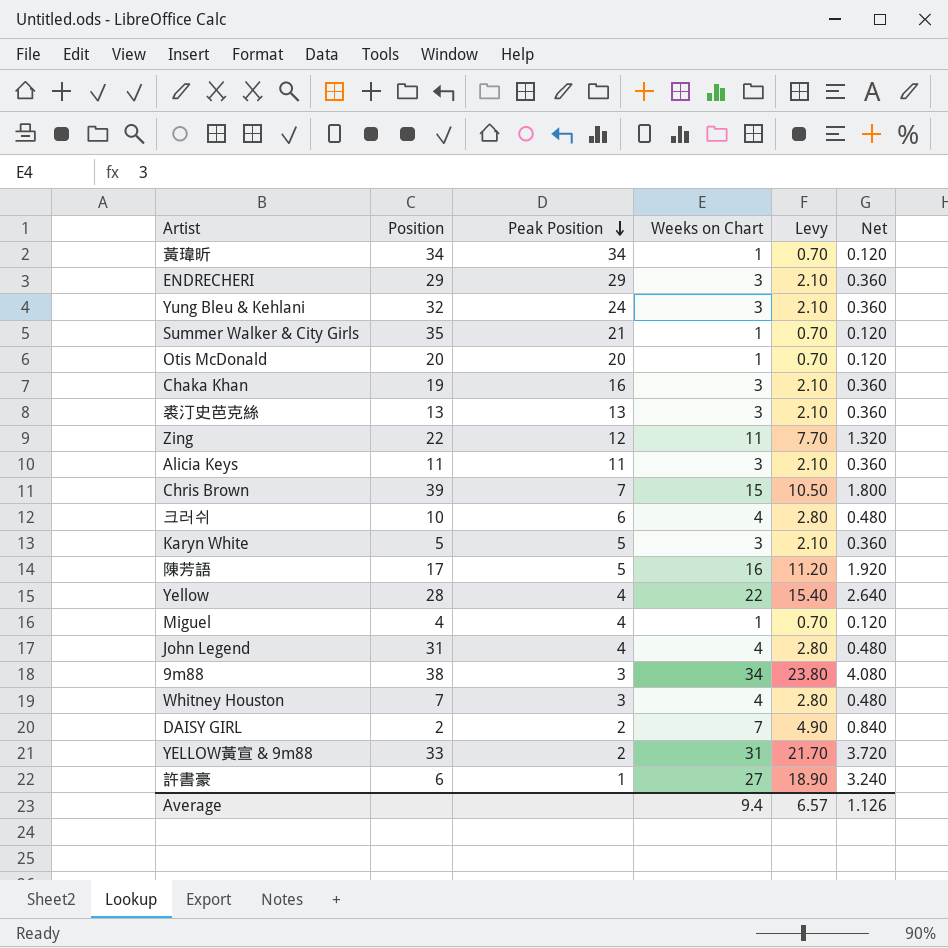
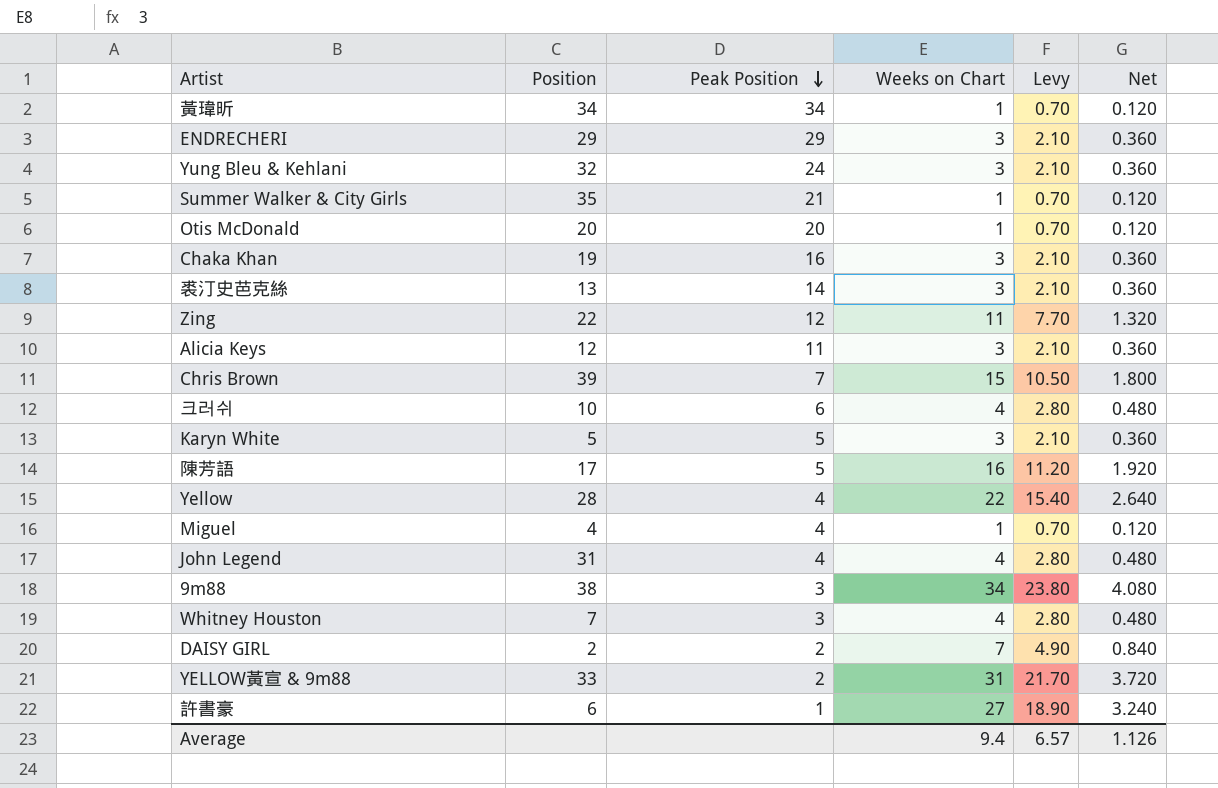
裘汀史芭克絲 | Peak Position: 13 -> 14
Alicia Keys | Position: 11 -> 12

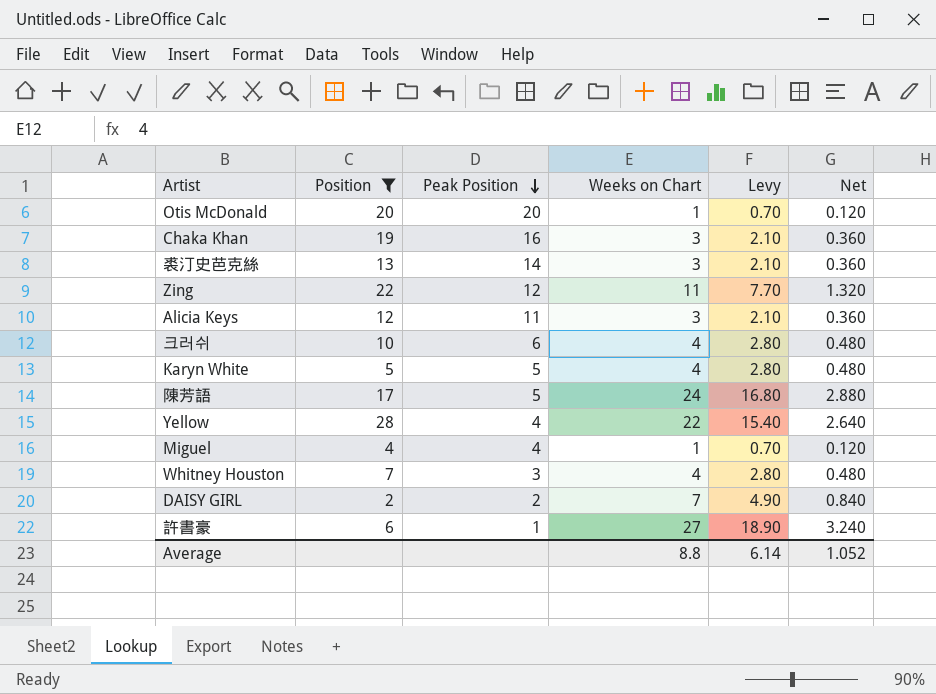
filter: none -> Position <= 28
Karyn White | Weeks on Chart: 3 -> 4
Karyn White | Levy: 2.10 -> 2.80
Karyn White | Net: 0.360 -> 0.480
陳芳語 | Weeks on Chart: 16 -> 24
陳芳語 | Levy: 11.20 -> 16.80
陳芳語 | Net: 1.920 -> 2.880
Average | Weeks on Chart: 9.4 -> 8.8
Average | Levy: 6.57 -> 6.14
Average | Net: 1.126 -> 1.052

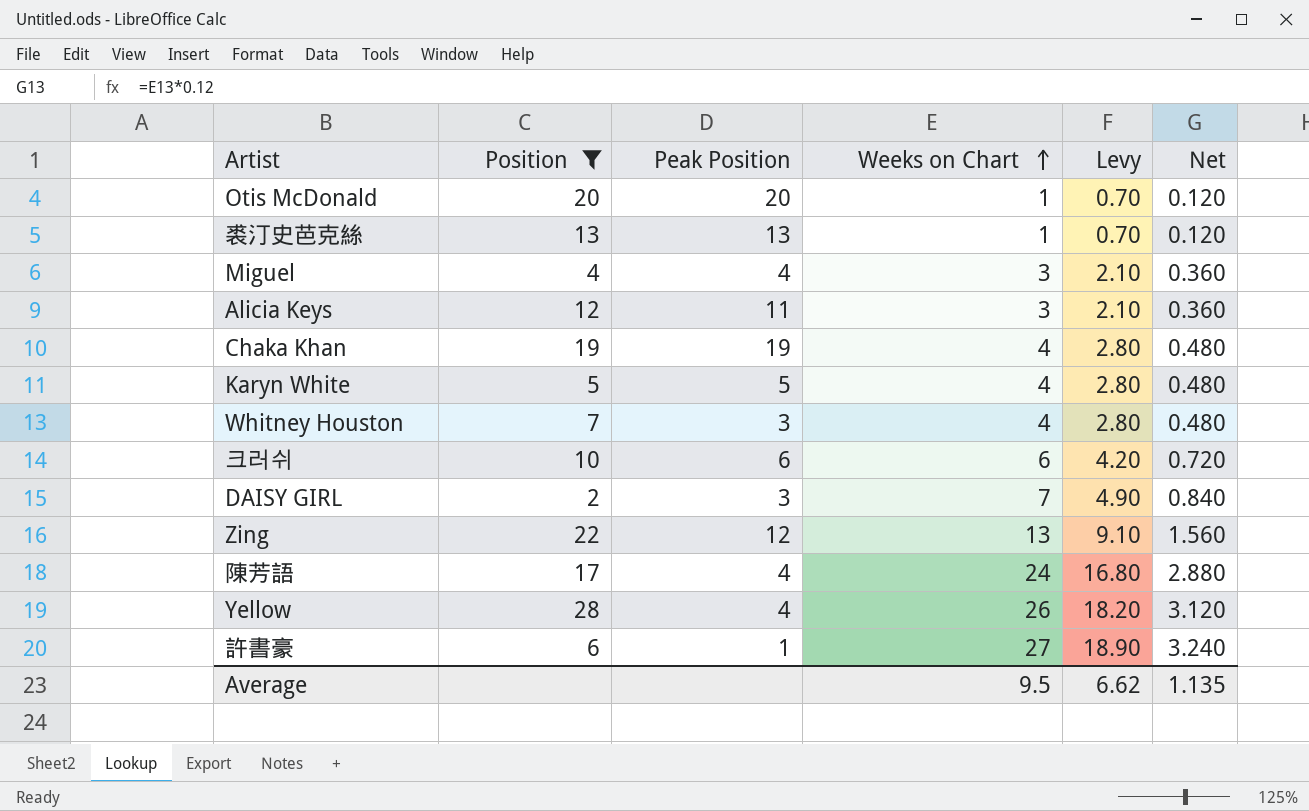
row order: Peak Position descending -> Weeks on Chart ascending
裘汀史芭克絲 | Peak Position: 14 -> 13
裘汀史芭克絲 | Weeks on Chart: 3 -> 1
裘汀史芭克絲 | Levy: 2.10 -> 0.70
裘汀史芭克絲 | Net: 0.360 -> 0.120
Miguel | Weeks on Chart: 1 -> 3
Miguel | Levy: 0.70 -> 2.10
Miguel | Net: 0.120 -> 0.360
Chaka Khan | Peak Position: 16 -> 19
Chaka Khan | Weeks on Chart: 3 -> 4
Chaka Khan | Levy: 2.10 -> 2.80
Chaka Khan | Net: 0.360 -> 0.480
크러쉬 | Weeks on Chart: 4 -> 6
크러쉬 | Levy: 2.80 -> 4.20
크러쉬 | Net: 0.480 -> 0.720
DAISY GIRL | Peak Position: 2 -> 3
Zing | Weeks on Chart: 11 -> 13
Zing | Levy: 7.70 -> 9.10
Zing | Net: 1.320 -> 1.560
陳芳語 | Peak Position: 5 -> 4
Yellow | Weeks on Chart: 22 -> 26
Yellow | Levy: 15.40 -> 18.20
Yellow | Net: 2.640 -> 3.120
Average | Weeks on Chart: 8.8 -> 9.5
Average | Levy: 6.14 -> 6.62
Average | Net: 1.052 -> 1.135

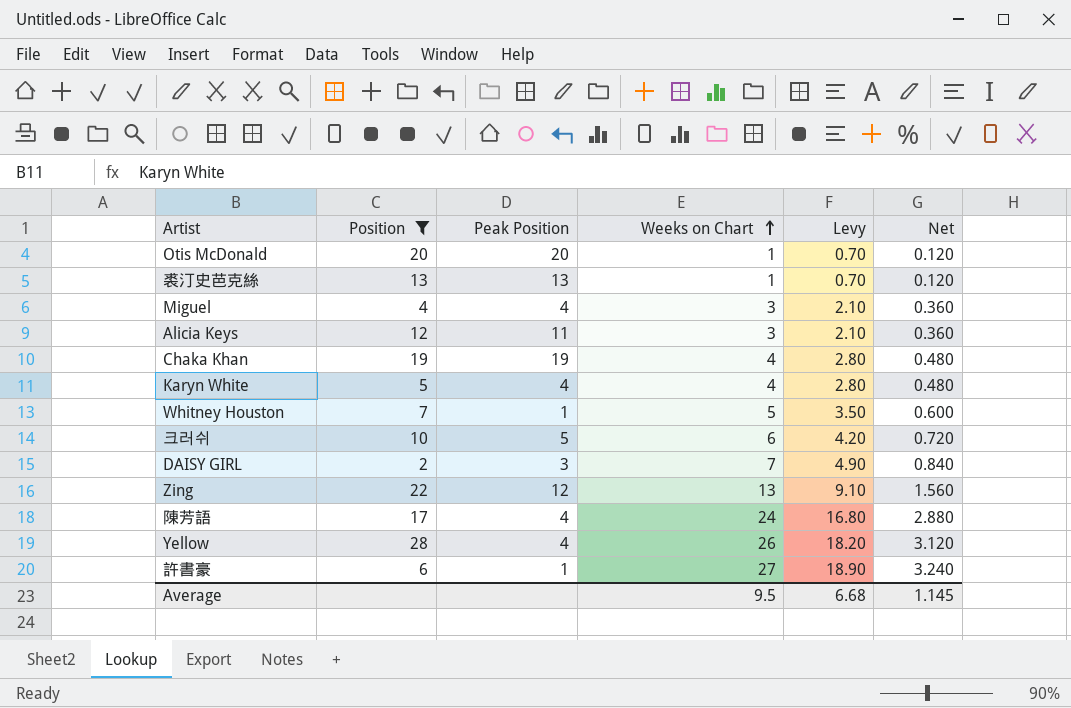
Karyn White | Peak Position: 5 -> 4
Whitney Houston | Peak Position: 3 -> 1
Whitney Houston | Weeks on Chart: 4 -> 5
Whitney Houston | Levy: 2.80 -> 3.50
Whitney Houston | Net: 0.480 -> 0.600
크러쉬 | Peak Position: 6 -> 5
Average | Levy: 6.62 -> 6.68
Average | Net: 1.135 -> 1.145

